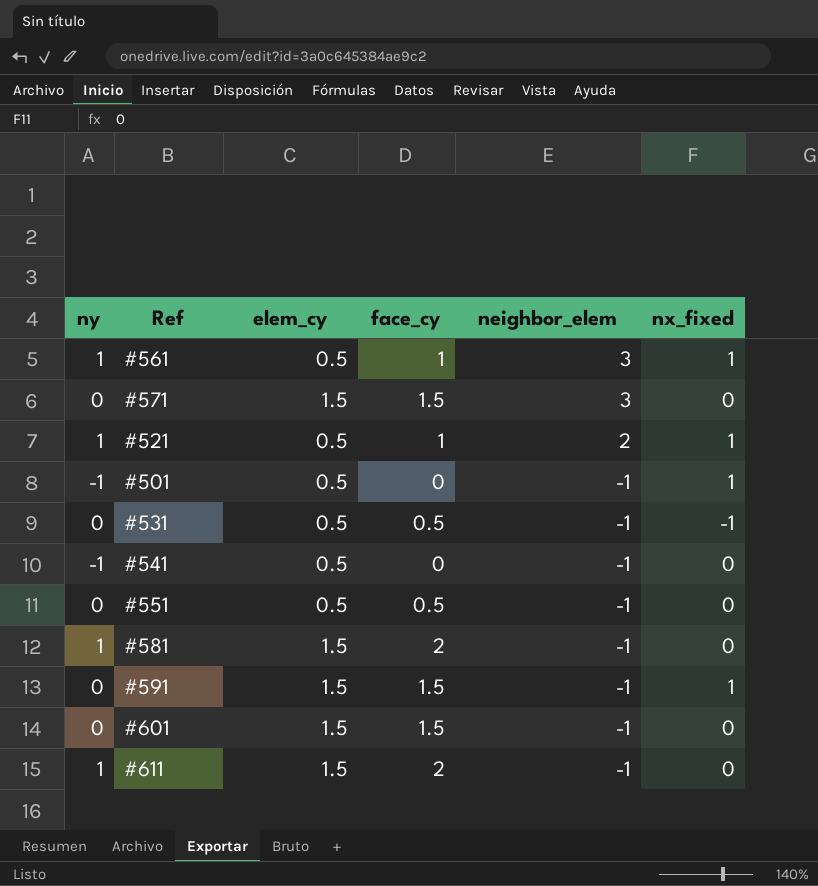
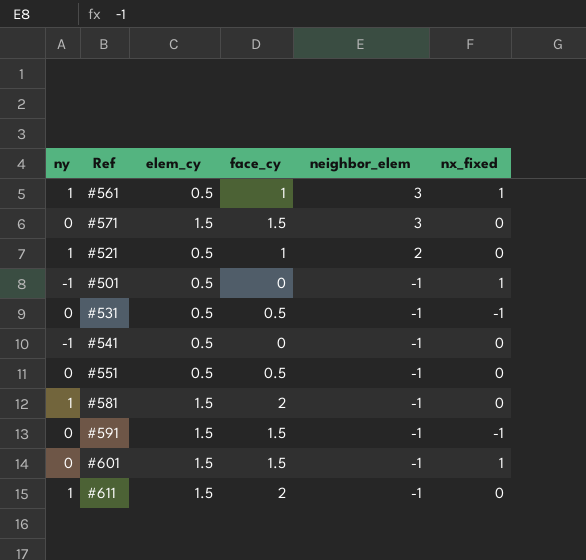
#521 | nx_fixed: 1 -> 0
#591 | nx_fixed: 1 -> -1
#601 | nx_fixed: 0 -> 1

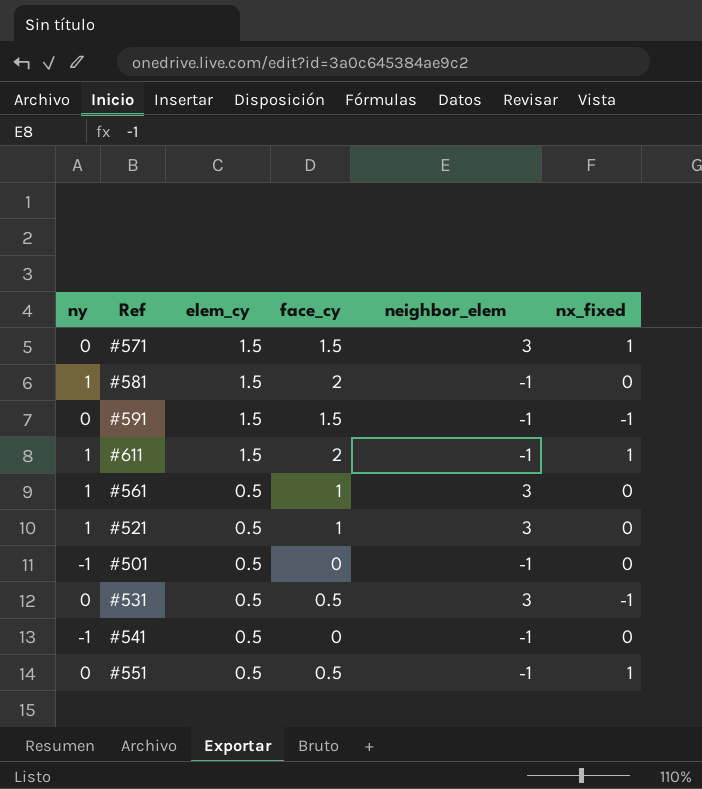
row order: neighbor_elem descending -> elem_cy descending
row #601: 0 | 1.5 | 1.5 | -1 | 1 -> none
#571 | nx_fixed: 0 -> 1
#611 | nx_fixed: 0 -> 1
#561 | nx_fixed: 1 -> 0
#521 | neighbor_elem: 2 -> 3
#501 | nx_fixed: 1 -> 0
#531 | neighbor_elem: -1 -> 3
#551 | nx_fixed: 0 -> 1

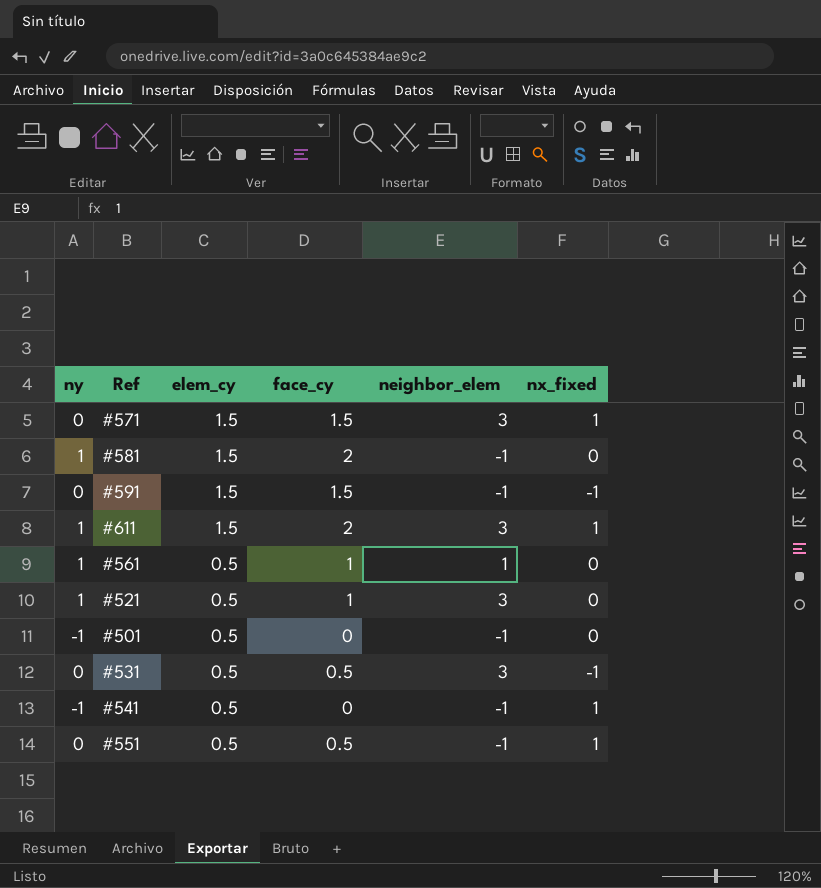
#611 | neighbor_elem: -1 -> 3
#561 | neighbor_elem: 3 -> 1
#541 | nx_fixed: 0 -> 1

